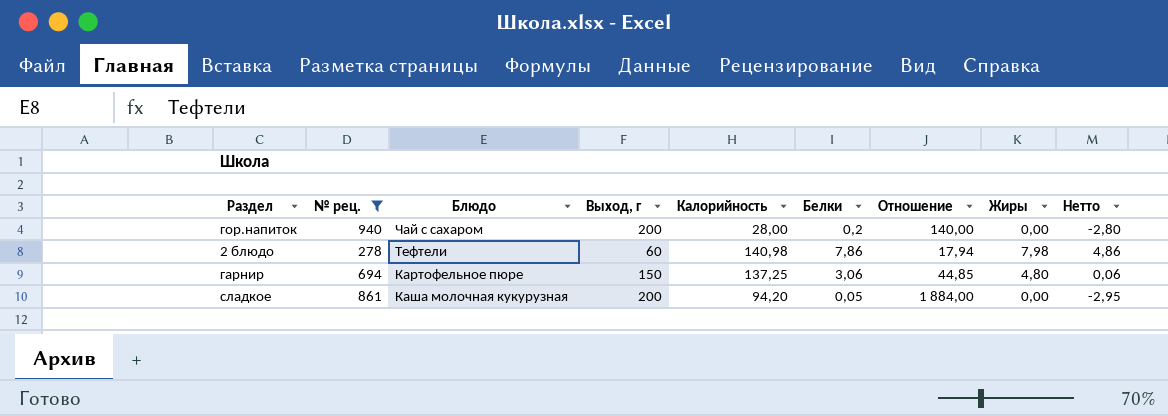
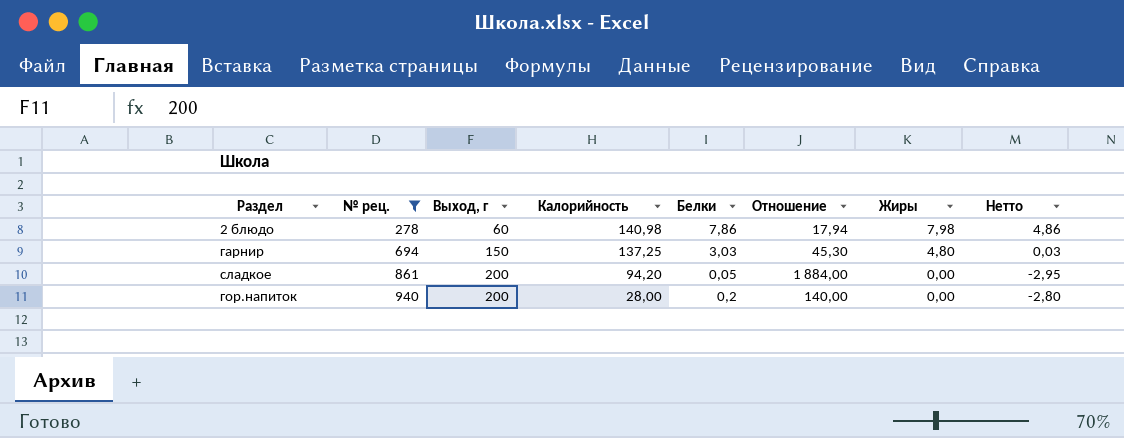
row order: none -> № рец. ascending
column Блюдо | position: 3 -> none
гарнир | Белки: 3,06 -> 3,03
гарнир | Отношение: 44,85 -> 45,30
гарнир | Нетто: 0,06 -> 0,03

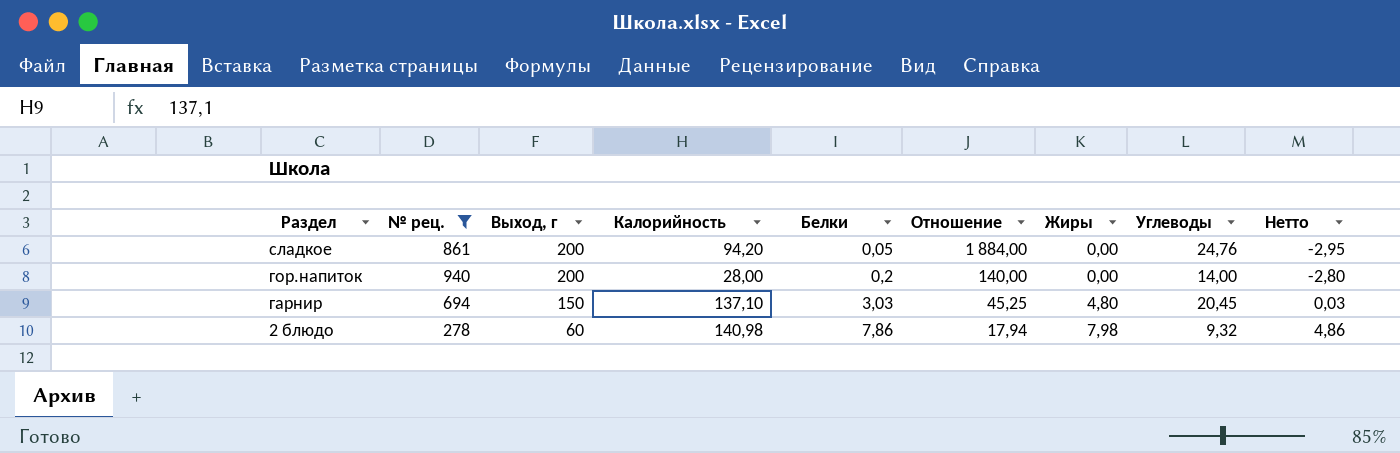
row order: № рец. ascending -> Раздел descending
column Углеводы | position: none -> 8
гарнир | Калорийность: 137,25 -> 137,10
гарнир | Отношение: 45,30 -> 45,25

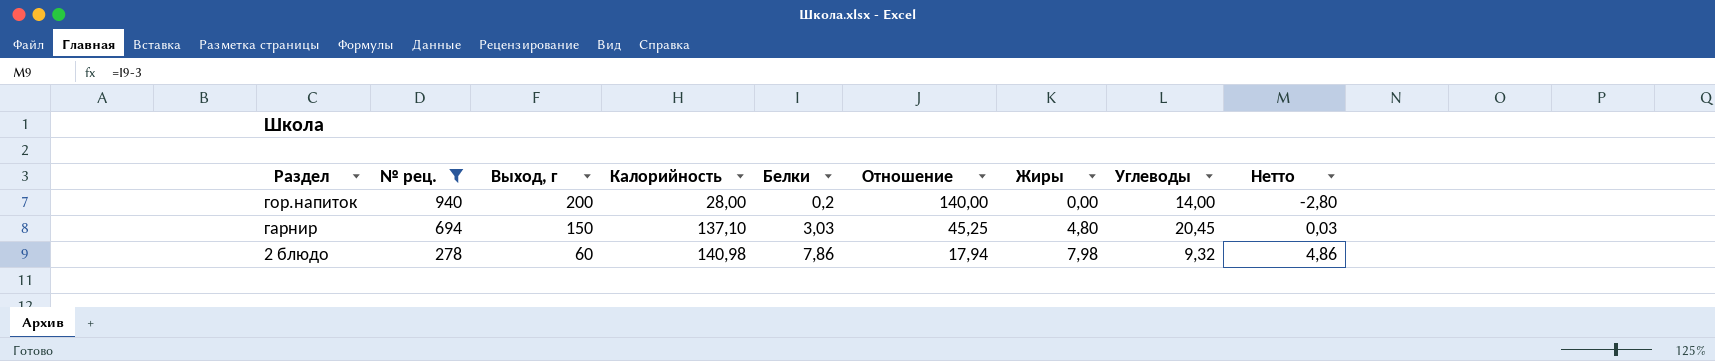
row сладкое: 861 | 200 | 94,20 | 0,05 | 1 884,00 | 0,00 | 24,76 | -2,95 -> none

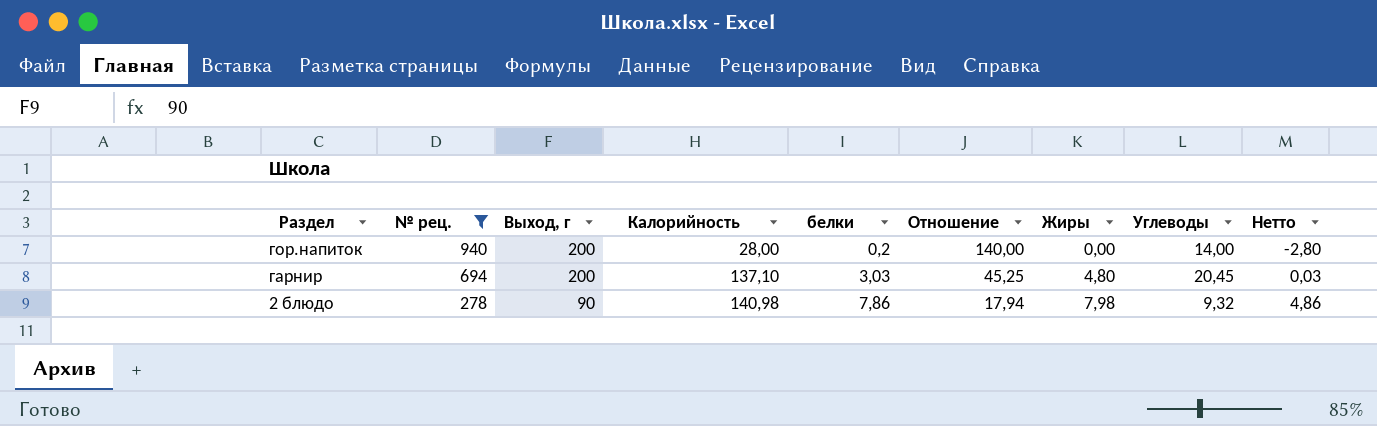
column name: Белки -> белки
гарнир | Выход, г: 150 -> 200
2 блюдо | Выход, г: 60 -> 90

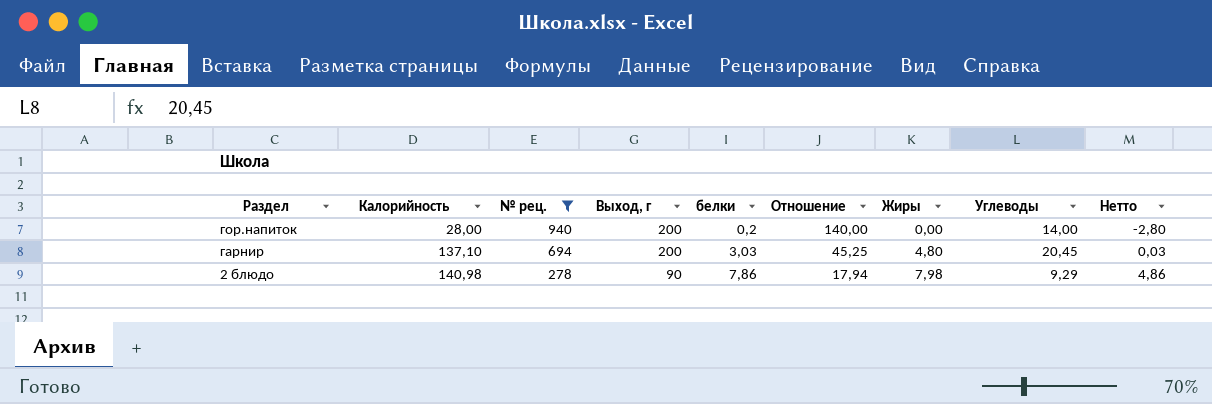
column Калорийность | position: 4 -> 2
2 блюдо | Углеводы: 9,32 -> 9,29

